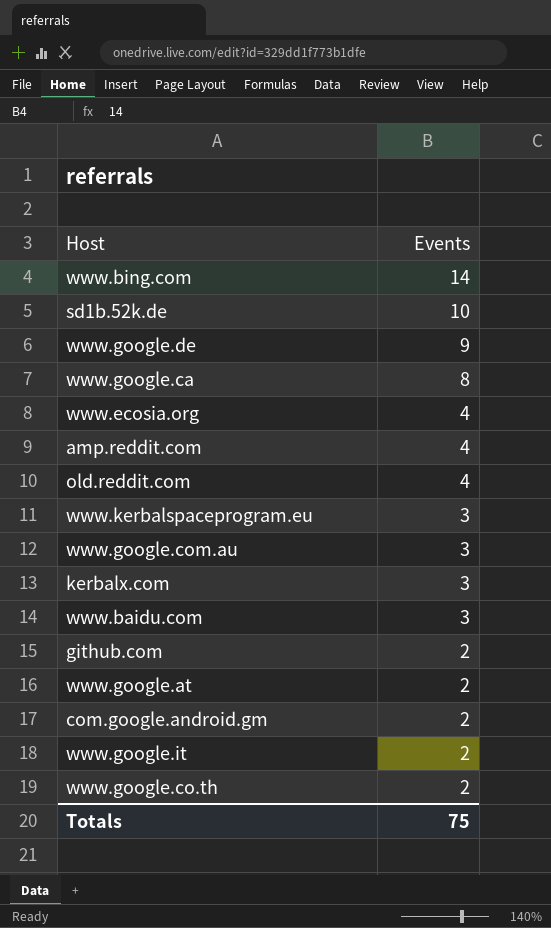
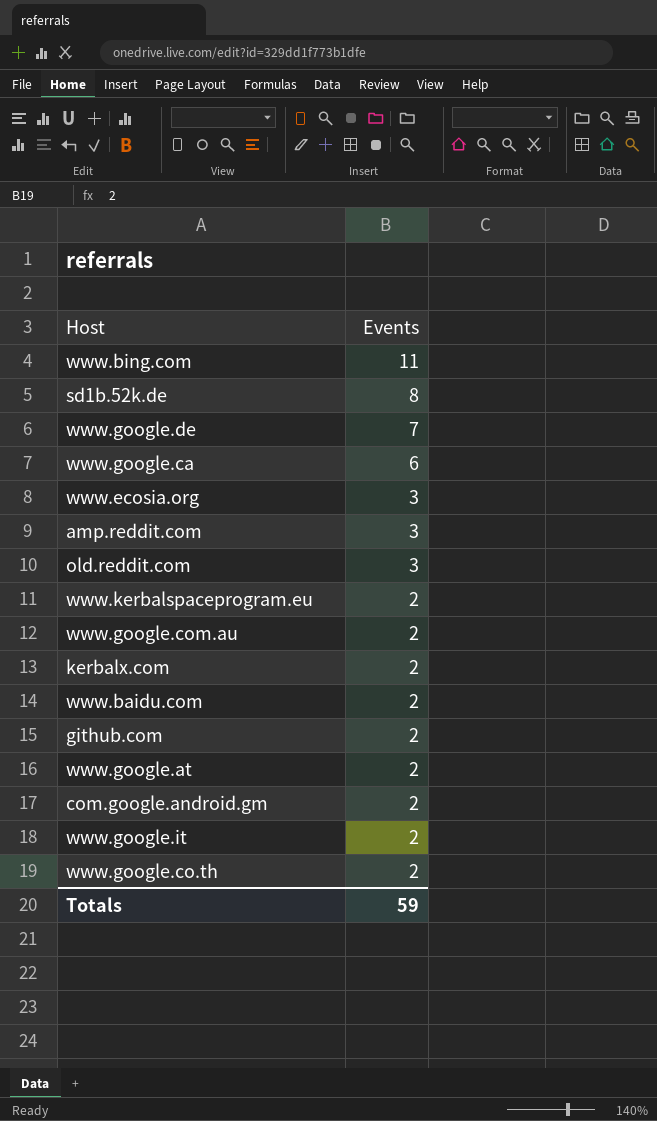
www.bing.com | Events: 14 -> 11
sd1b.52k.de | Events: 10 -> 8
www.google.de | Events: 9 -> 7
www.google.ca | Events: 8 -> 6
www.ecosia.org | Events: 4 -> 3
amp.reddit.com | Events: 4 -> 3
old.reddit.com | Events: 4 -> 3
www.kerbalspaceprogram.eu | Events: 3 -> 2
www.google.com.au | Events: 3 -> 2
kerbalx.com | Events: 3 -> 2
www.baidu.com | Events: 3 -> 2
Totals | Events: 75 -> 59

